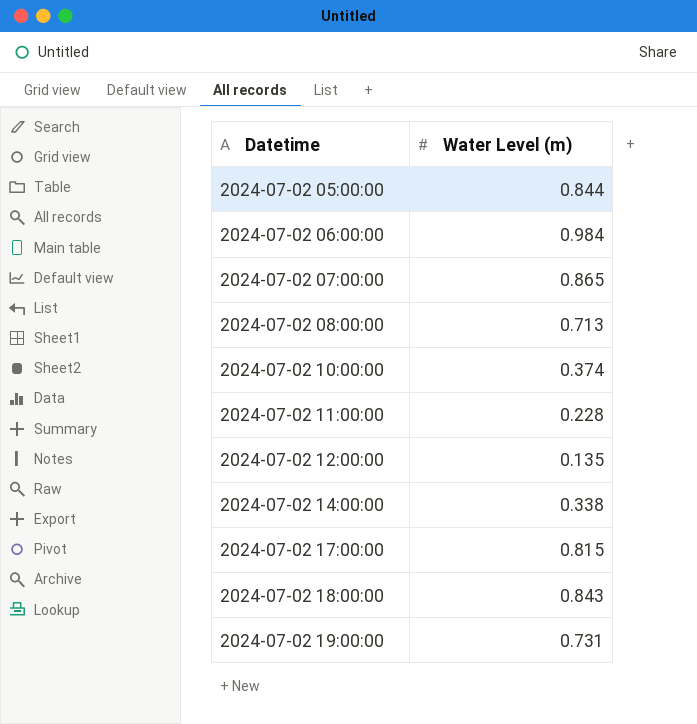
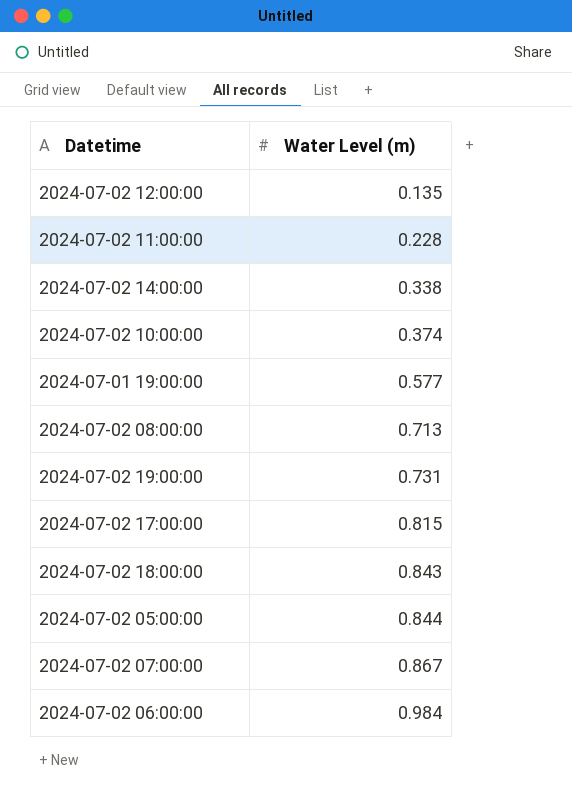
row order: Datetime ascending -> Water Level (m) ascending
row 2024-07-01 19:00:00: none -> 0.577
2024-07-02 07:00:00 | Water Level (m): 0.865 -> 0.867

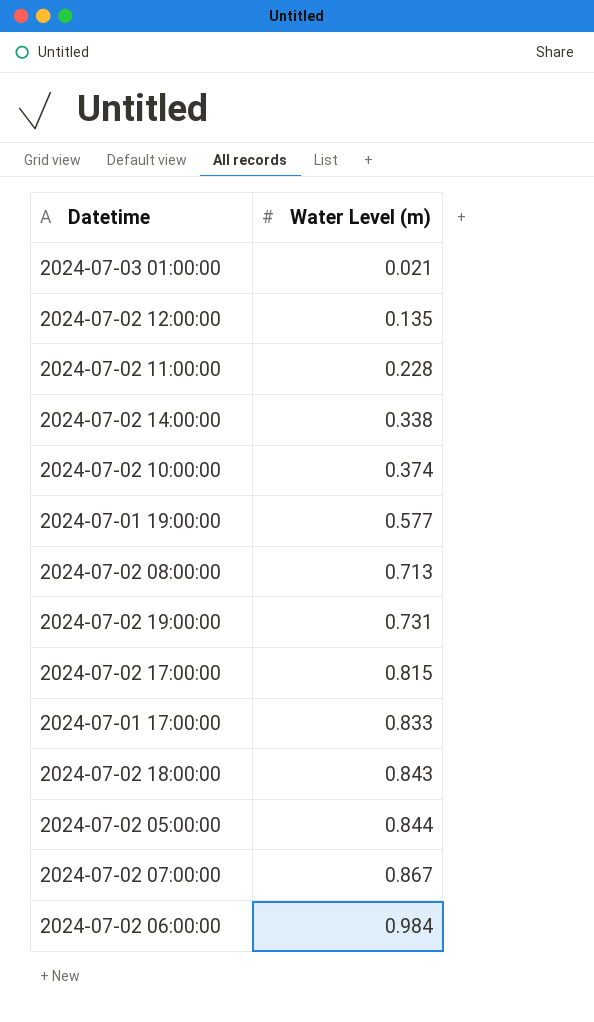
row 2024-07-03 01:00:00: none -> 0.021
row 2024-07-01 17:00:00: none -> 0.833

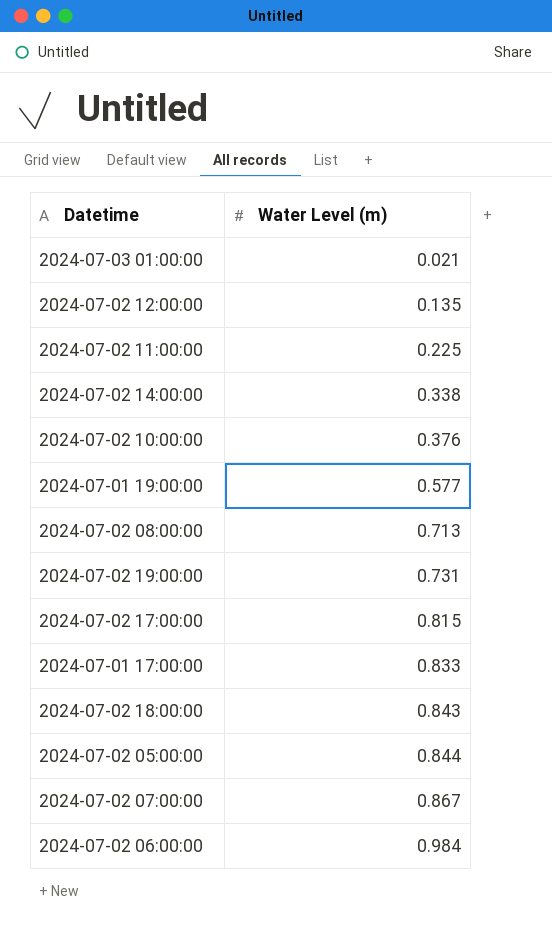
2024-07-02 11:00:00 | Water Level (m): 0.228 -> 0.225
2024-07-02 10:00:00 | Water Level (m): 0.374 -> 0.376

